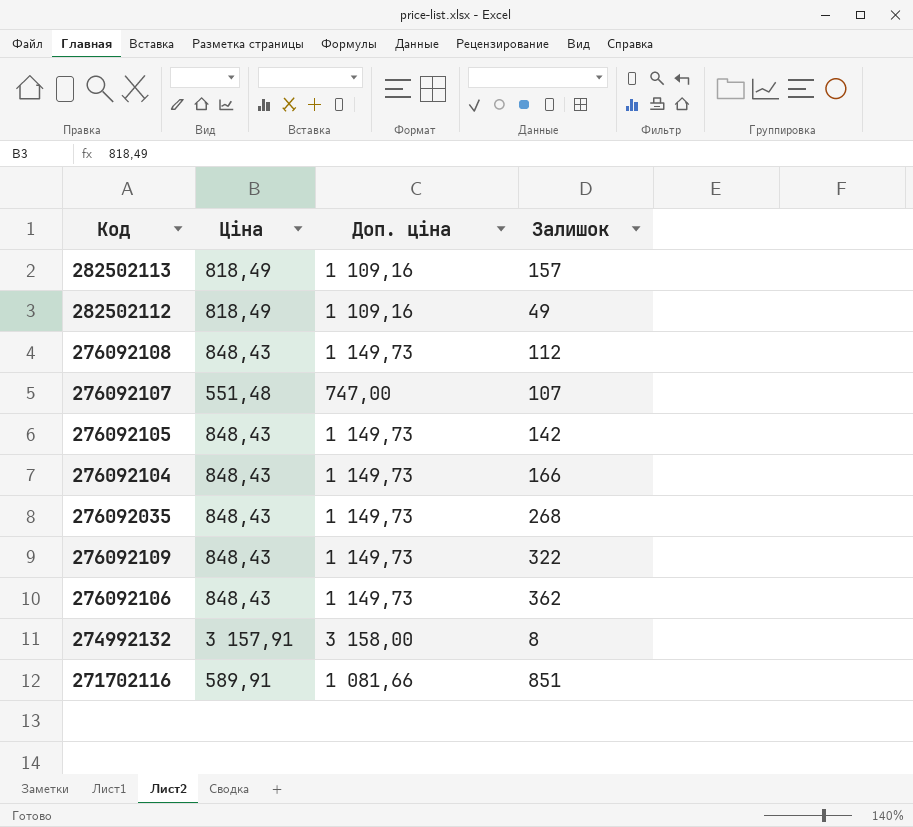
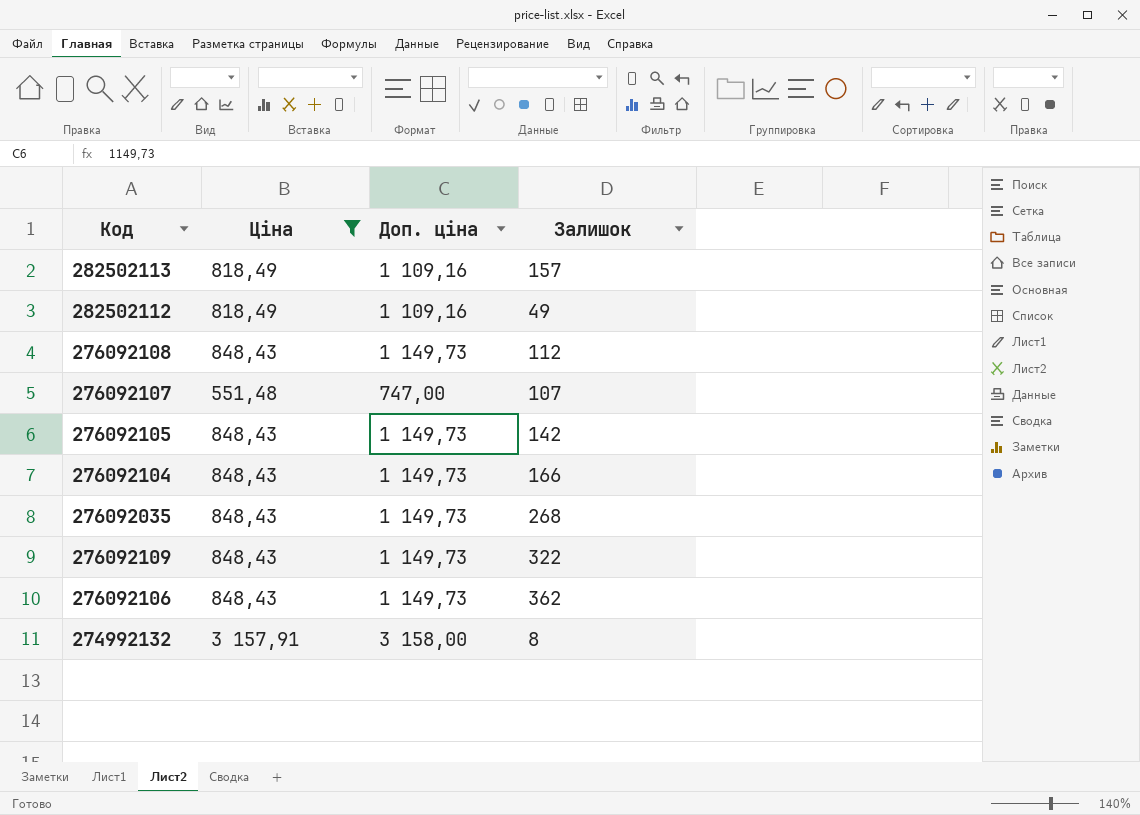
filter: none -> Ціна != 589,91

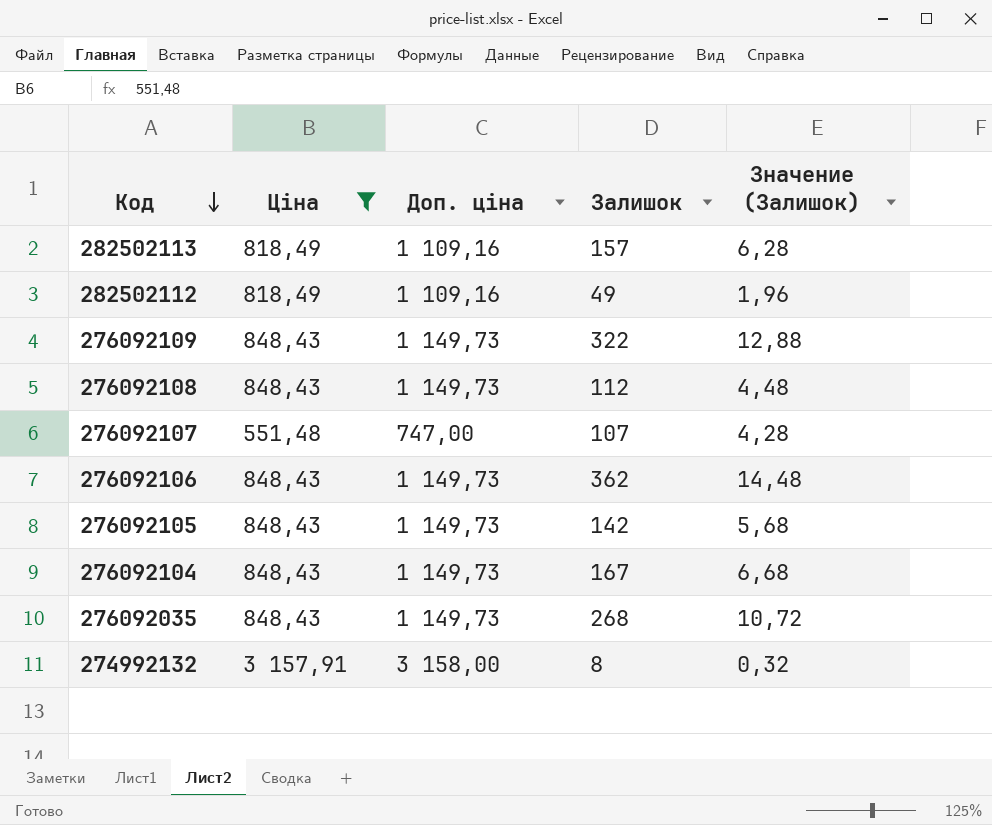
row order: none -> Код descending
column Значение (Залишок) | formula: none -> [Залишок] * 0,04
276092104 | Залишок: 166 -> 167

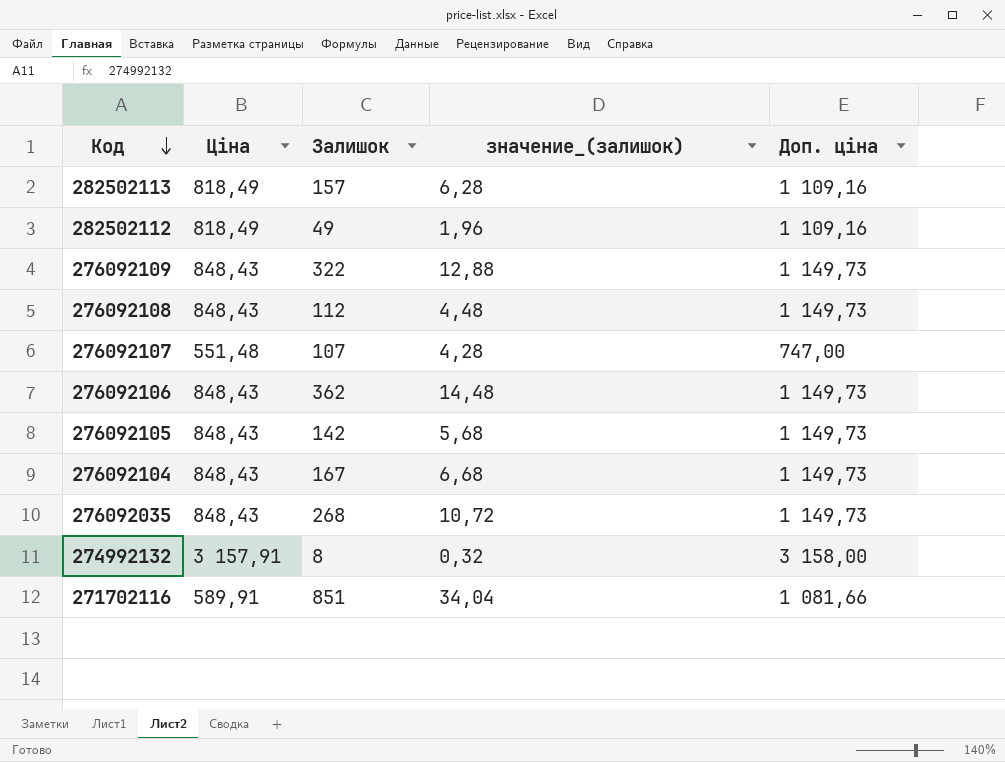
filter: Ціна != 589,91 -> none
column name: Значение (Залишок) -> значение_(залишок)
column Доп. ціна | position: 3 -> 5

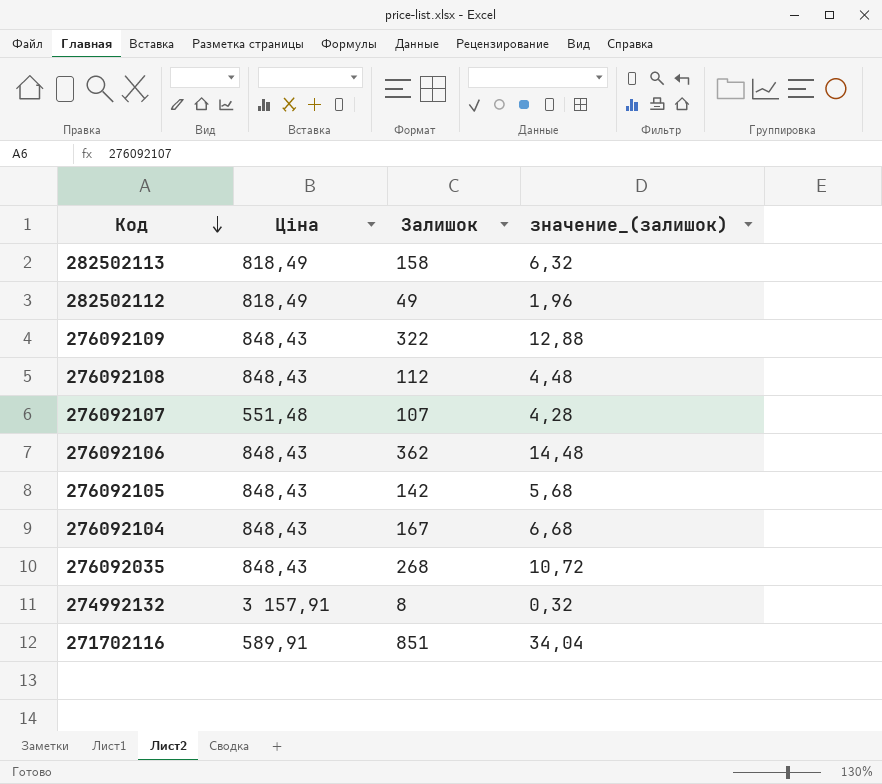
column Доп. ціна | position: 5 -> none
282502113 | Залишок: 157 -> 158
282502113 | значение_(залишок): 6,28 -> 6,32

